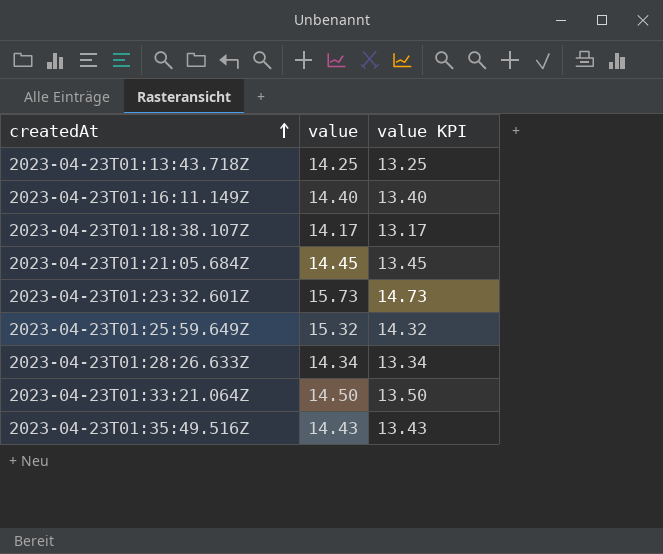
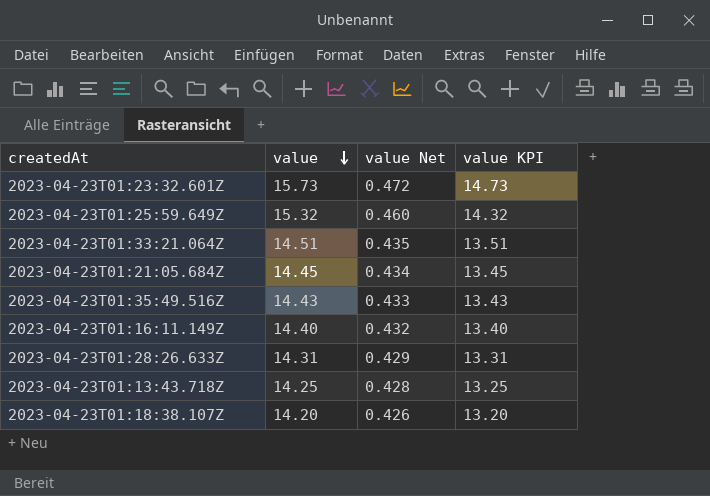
row order: createdAt ascending -> value descending
column value Net | formula: none -> [value] * 0.03
2023-04-23T01:33:21.064Z | value: 14.50 -> 14.51
2023-04-23T01:33:21.064Z | value KPI: 13.50 -> 13.51
2023-04-23T01:28:26.633Z | value: 14.34 -> 14.31
2023-04-23T01:28:26.633Z | value KPI: 13.34 -> 13.31
2023-04-23T01:18:38.107Z | value: 14.17 -> 14.20
2023-04-23T01:18:38.107Z | value KPI: 13.17 -> 13.20

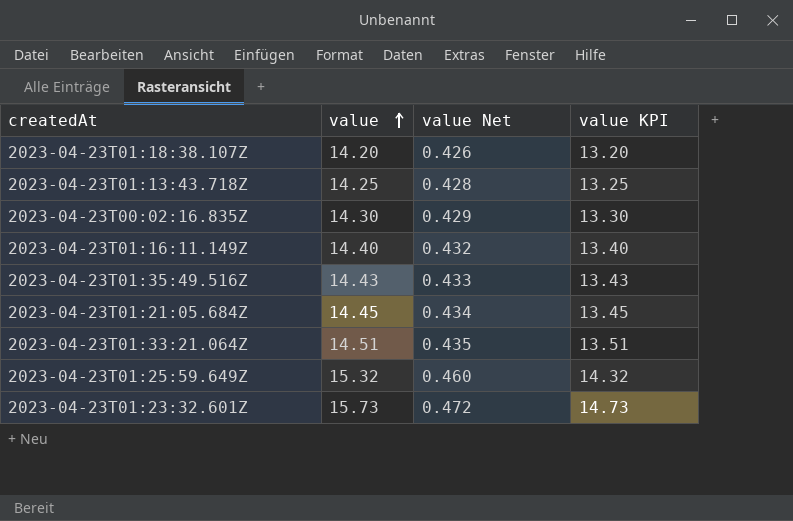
row order: value descending -> value ascending
row 2023-04-23T01:28:26.633Z: 14.31 | 0.429 | 13.31 -> none
row 2023-04-23T00:02:16.835Z: none -> 14.30 | 0.429 | 13.30

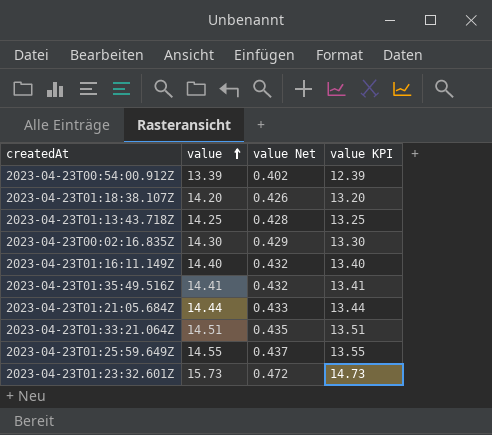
row 2023-04-23T00:54:00.912Z: none -> 13.39 | 0.402 | 12.39
2023-04-23T01:35:49.516Z | value: 14.43 -> 14.41
2023-04-23T01:35:49.516Z | value Net: 0.433 -> 0.432
2023-04-23T01:35:49.516Z | value KPI: 13.43 -> 13.41
2023-04-23T01:21:05.684Z | value: 14.45 -> 14.44
2023-04-23T01:21:05.684Z | value Net: 0.434 -> 0.433
2023-04-23T01:21:05.684Z | value KPI: 13.45 -> 13.44
2023-04-23T01:25:59.649Z | value: 15.32 -> 14.55
2023-04-23T01:25:59.649Z | value Net: 0.460 -> 0.437
2023-04-23T01:25:59.649Z | value KPI: 14.32 -> 13.55

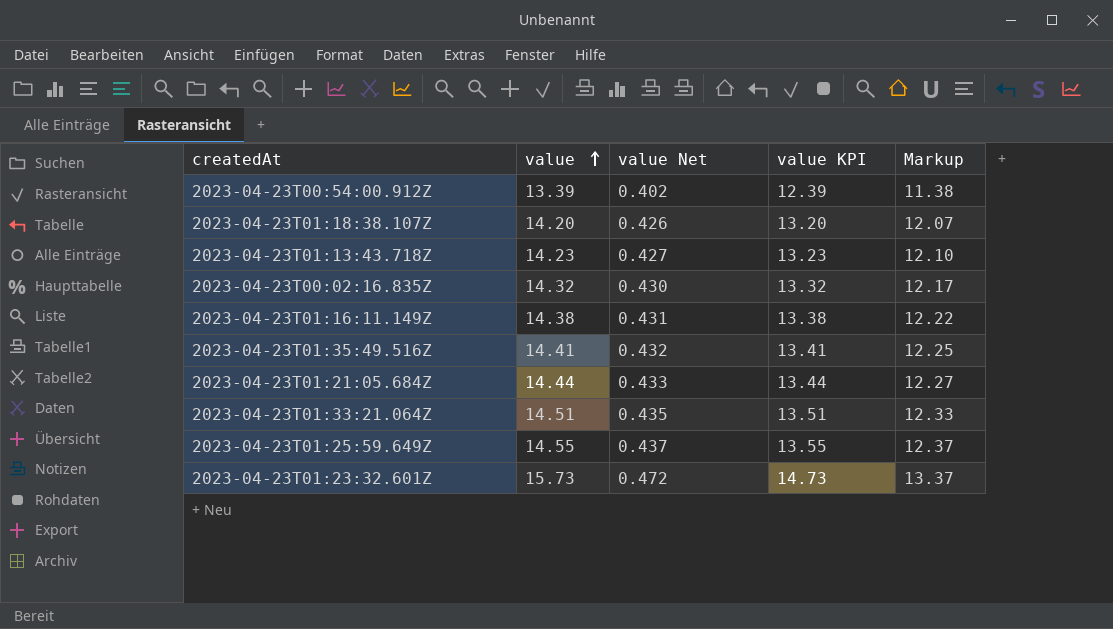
column Markup | formula: none -> [value] * 0.85
2023-04-23T01:13:43.718Z | value: 14.25 -> 14.23
2023-04-23T01:13:43.718Z | value Net: 0.428 -> 0.427
2023-04-23T01:13:43.718Z | value KPI: 13.25 -> 13.23
2023-04-23T00:02:16.835Z | value: 14.30 -> 14.32
2023-04-23T00:02:16.835Z | value Net: 0.429 -> 0.430
2023-04-23T00:02:16.835Z | value KPI: 13.30 -> 13.32
2023-04-23T01:16:11.149Z | value: 14.40 -> 14.38
2023-04-23T01:16:11.149Z | value Net: 0.432 -> 0.431
2023-04-23T01:16:11.149Z | value KPI: 13.40 -> 13.38

